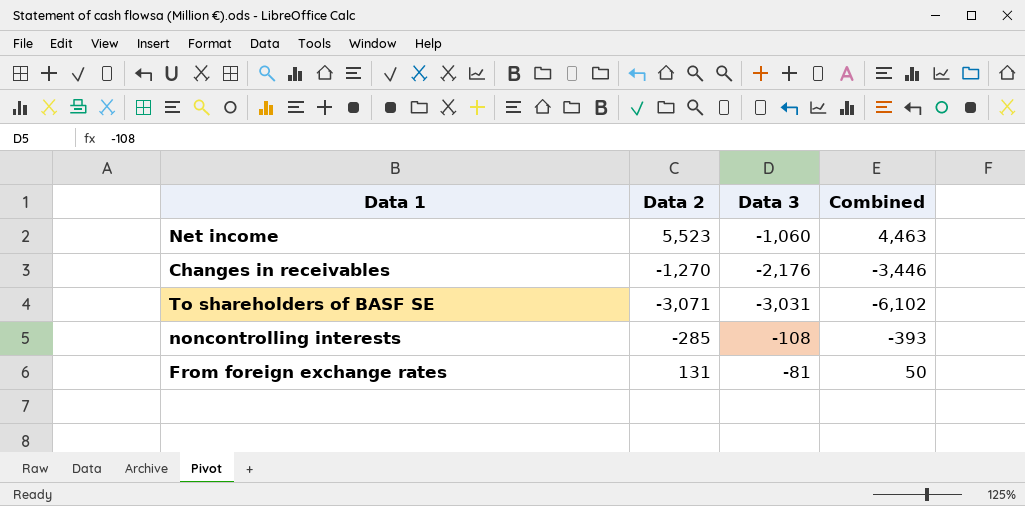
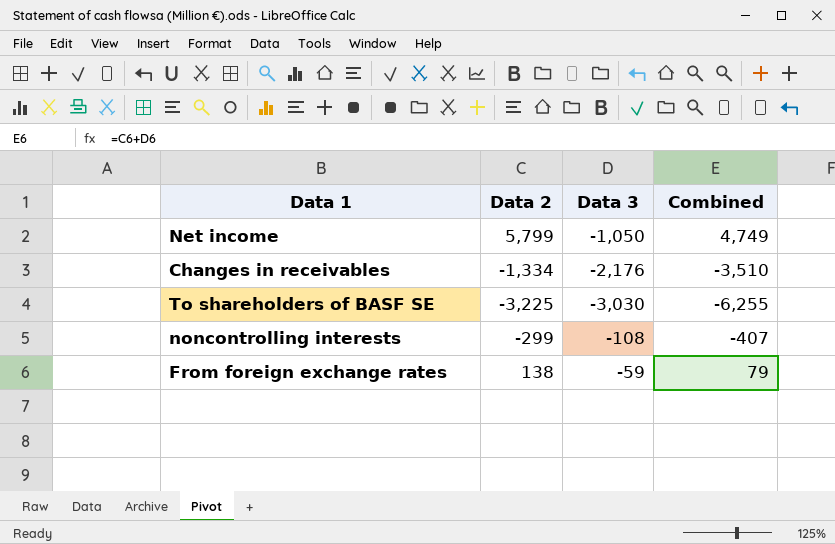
Net income | Data 2: 5,523 -> 5,799
Net income | Data 3: -1,060 -> -1,050
Net income | Combined: 4,463 -> 4,749
Changes in receivables | Data 2: -1,270 -> -1,334
Changes in receivables | Combined: -3,446 -> -3,510
To shareholders of BASF SE | Data 2: -3,071 -> -3,225
To shareholders of BASF SE | Data 3: -3,031 -> -3,030
To shareholders of BASF SE | Combined: -6,102 -> -6,255
noncontrolling interests | Data 2: -285 -> -299
noncontrolling interests | Combined: -393 -> -407
From foreign exchange rates | Data 2: 131 -> 138
From foreign exchange rates | Data 3: -81 -> -59
From foreign exchange rates | Combined: 50 -> 79

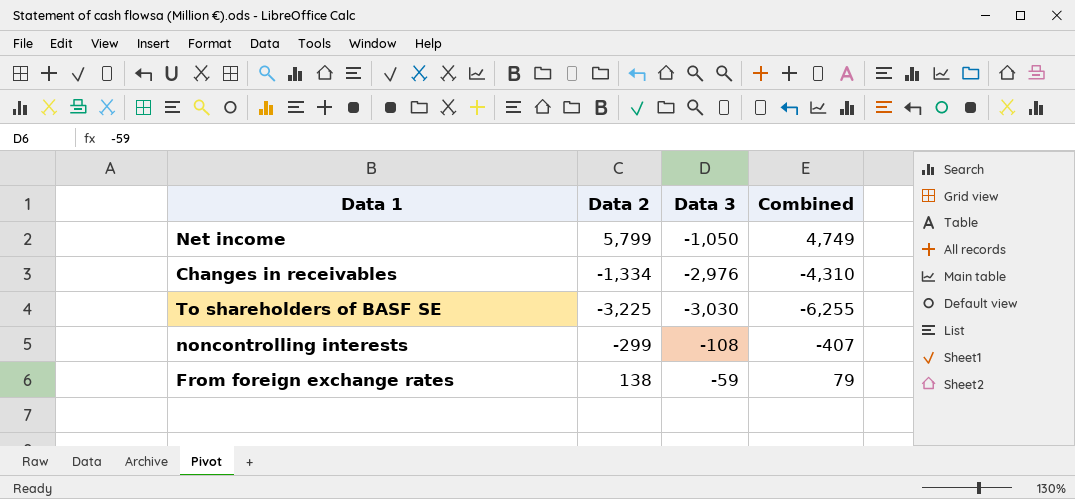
Changes in receivables | Data 3: -2,176 -> -2,976
Changes in receivables | Combined: -3,510 -> -4,310

